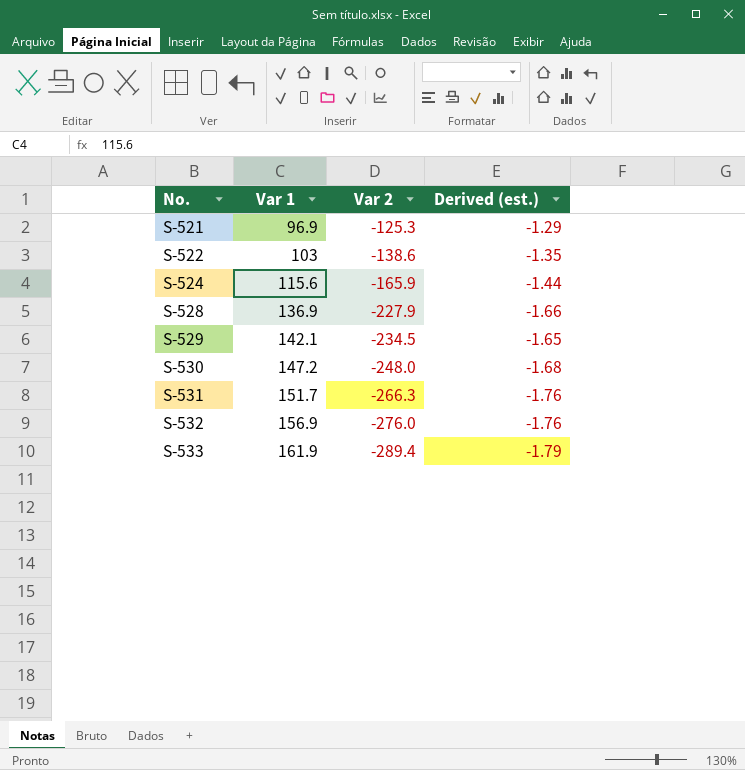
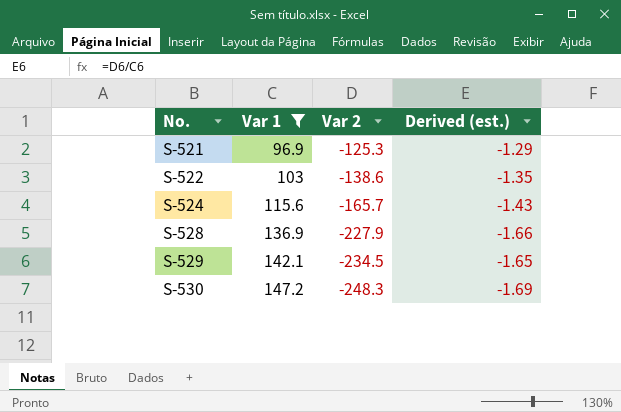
filter: none -> Var 1 <= 147.2
S-524 | Var 2: -165.9 -> -165.7
S-524 | Derived (est.): -1.44 -> -1.43
S-530 | Var 2: -248.0 -> -248.3
S-530 | Derived (est.): -1.68 -> -1.69

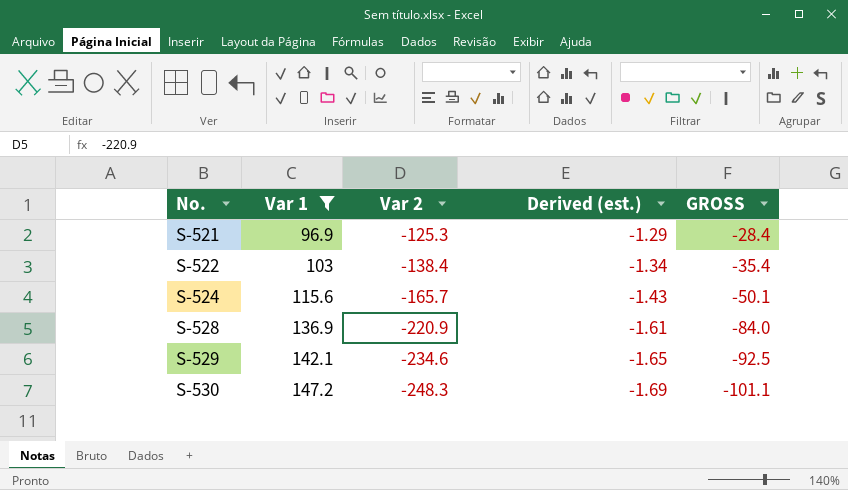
column GROSS | formula: none -> [Var 1] + [Var 2]
S-522 | Var 2: -138.6 -> -138.4
S-522 | Derived (est.): -1.35 -> -1.34
S-528 | Var 2: -227.9 -> -220.9
S-528 | Derived (est.): -1.66 -> -1.61
S-529 | Var 2: -234.5 -> -234.6

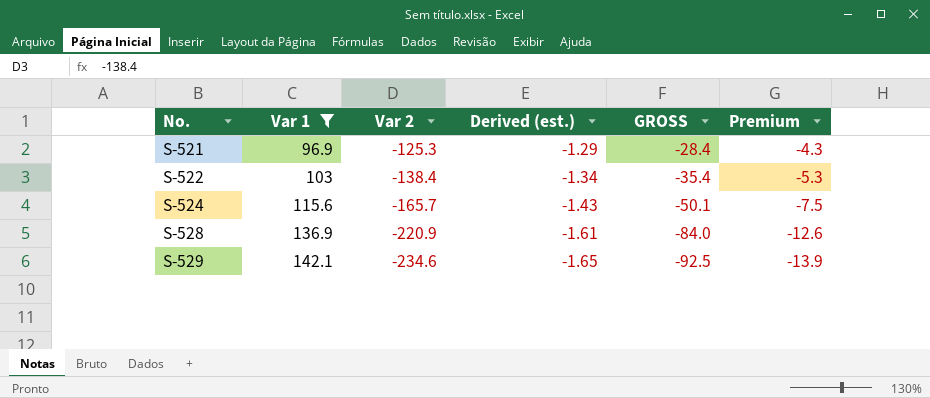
column Premium | formula: none -> [GROSS] * 0.15
row S-530: 147.2 | -248.3 | -1.69 | -101.1 -> none

